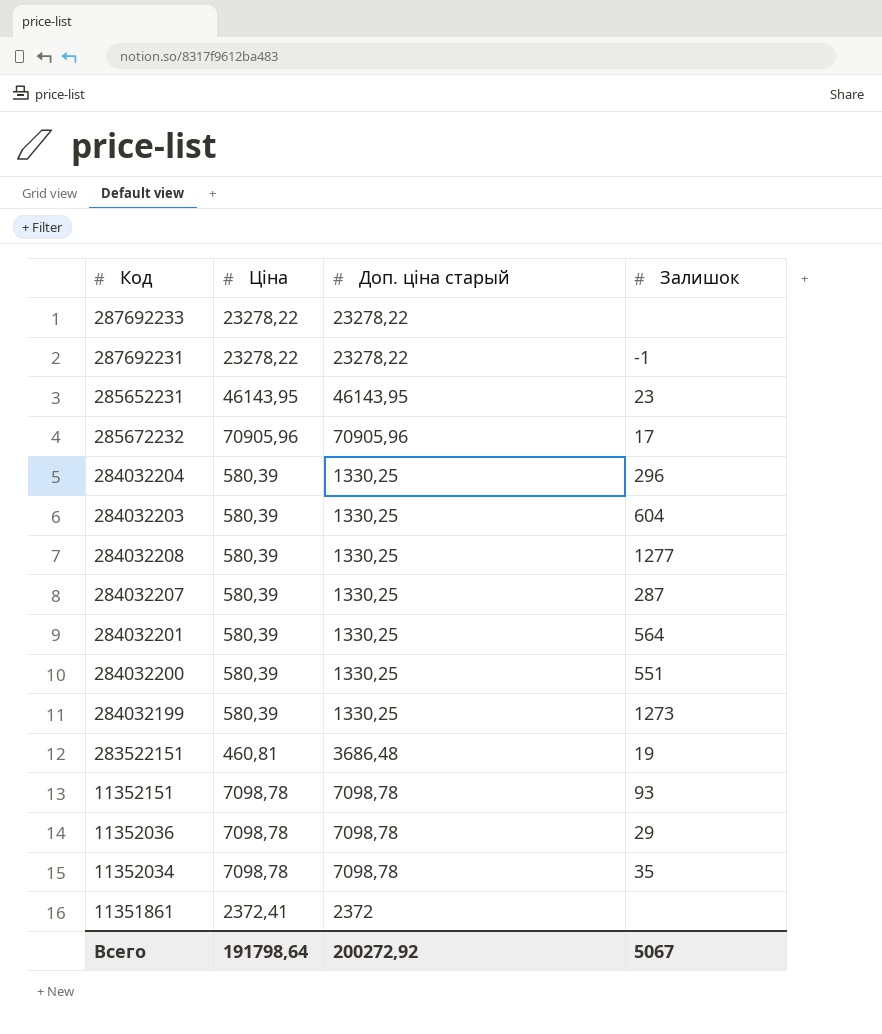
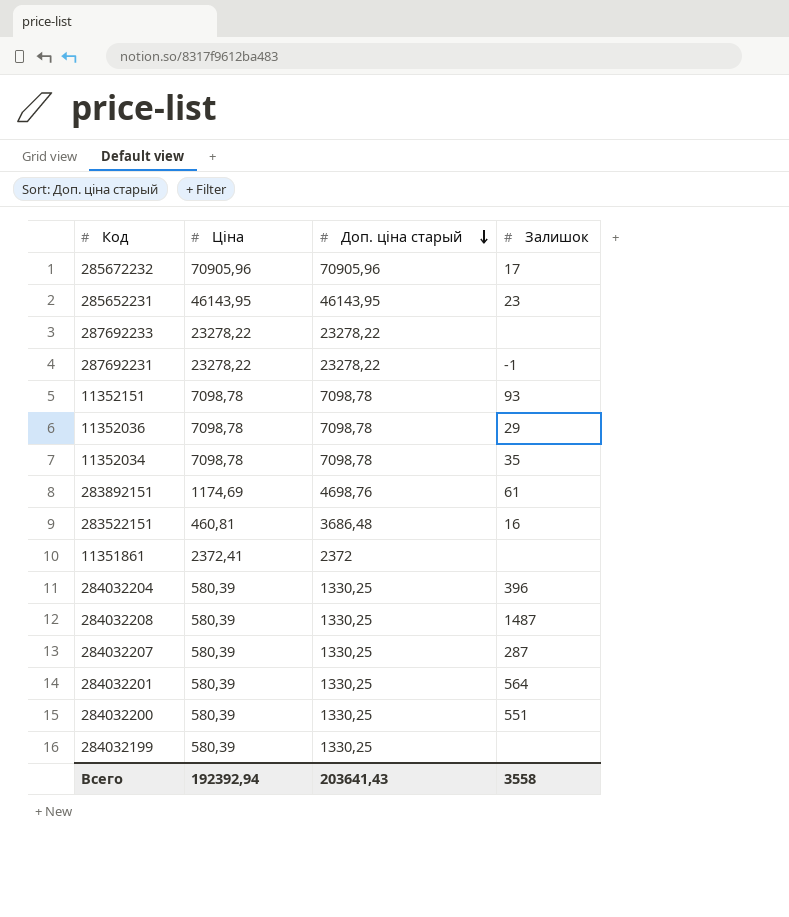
row order: none -> Доп. ціна старый descending
row 284032203: 580,39 | 1330,25 | 604 -> none
row 283892151: none -> 1174,69 | 4698,76 | 61
283522151 | Залишок: 19 -> 16
284032204 | Залишок: 296 -> 396
284032208 | Залишок: 1277 -> 1487
284032199 | Залишок: 1273 -> none
Всего | Ціна: 191798,64 -> 192392,94
Всего | Доп. ціна старый: 200272,92 -> 203641,43
Всего | Залишок: 5067 -> 3558

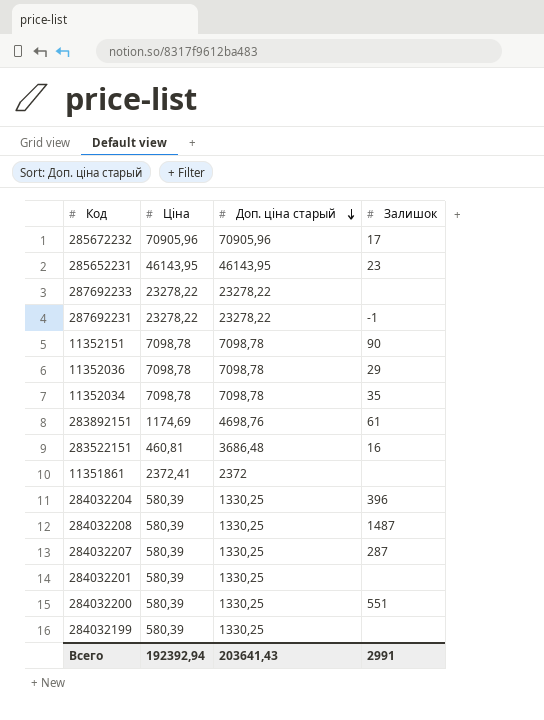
11352151 | Залишок: 93 -> 90
284032201 | Залишок: 564 -> none
Всего | Залишок: 3558 -> 2991

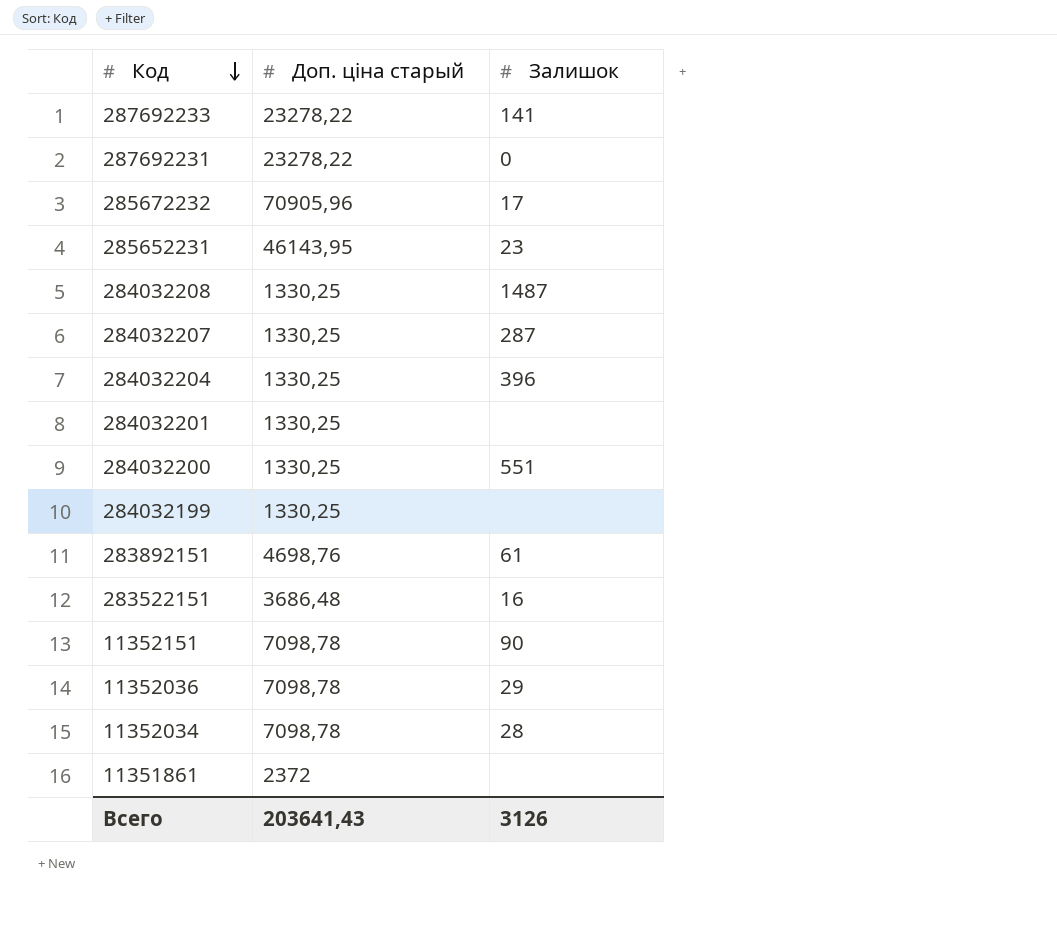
row order: Доп. ціна старый descending -> Код descending
column Ціна | position: 2 -> none
287692233 | Залишок: none -> 141
287692231 | Залишок: -1 -> 0
11352034 | Залишок: 35 -> 28
Всего | Залишок: 2991 -> 3126

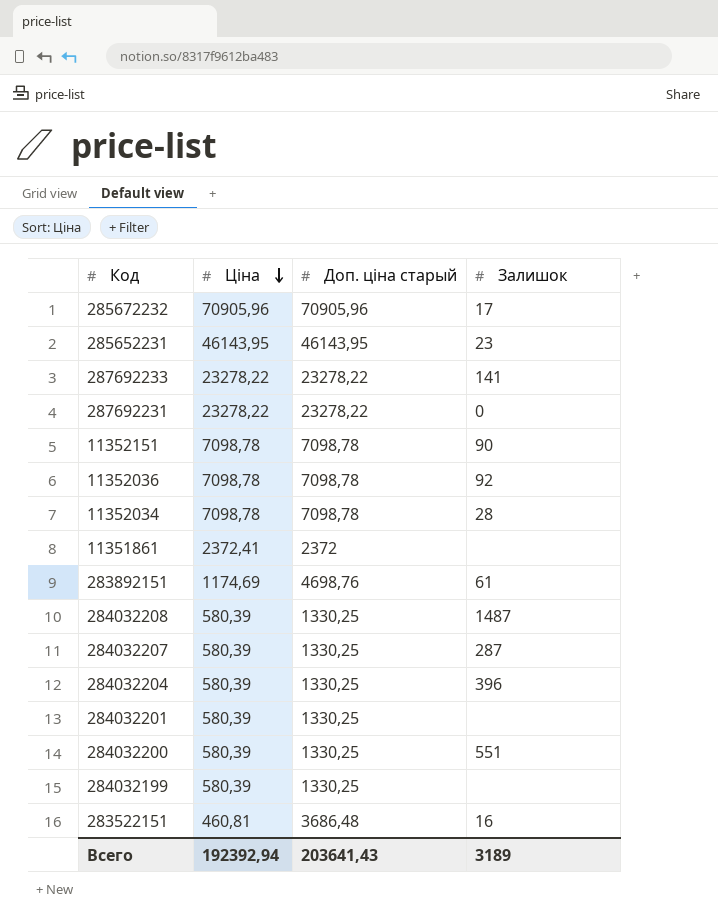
row order: Код descending -> Ціна descending
column Ціна | position: none -> 2
11352036 | Залишок: 29 -> 92
Всего | Залишок: 3126 -> 3189

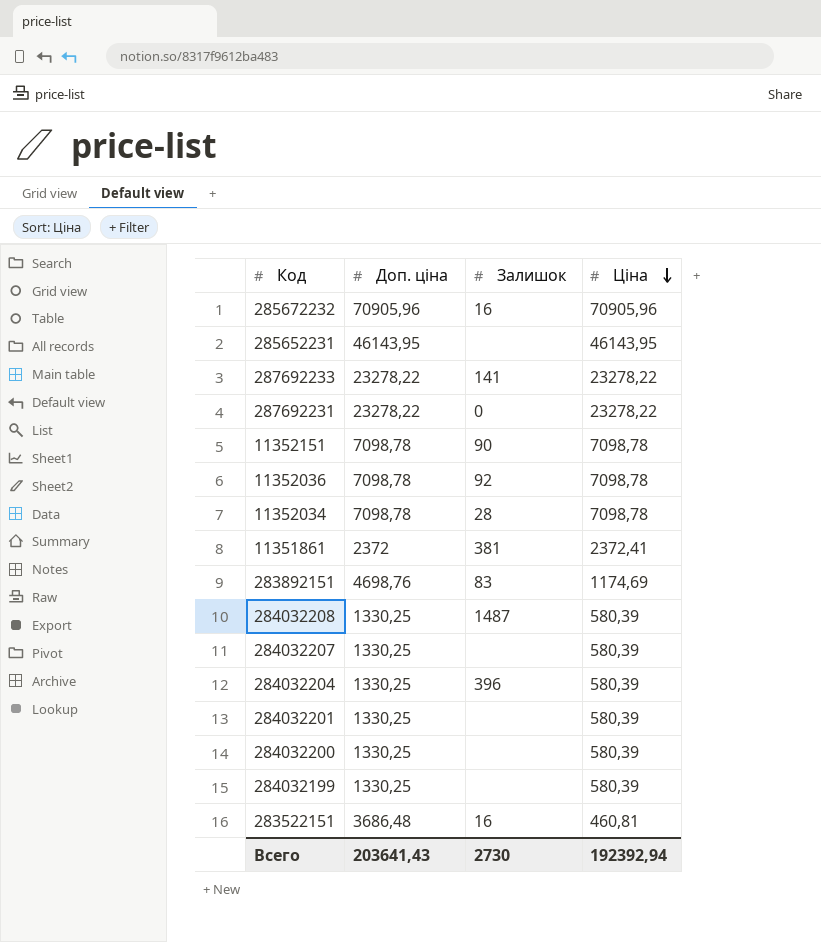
column name: Доп. ціна старый -> Доп. ціна
column Ціна | position: 2 -> 4
285672232 | Залишок: 17 -> 16
285652231 | Залишок: 23 -> none
11351861 | Залишок: none -> 381
283892151 | Залишок: 61 -> 83
284032207 | Залишок: 287 -> none
284032200 | Залишок: 551 -> none
Всего | Залишок: 3189 -> 2730

